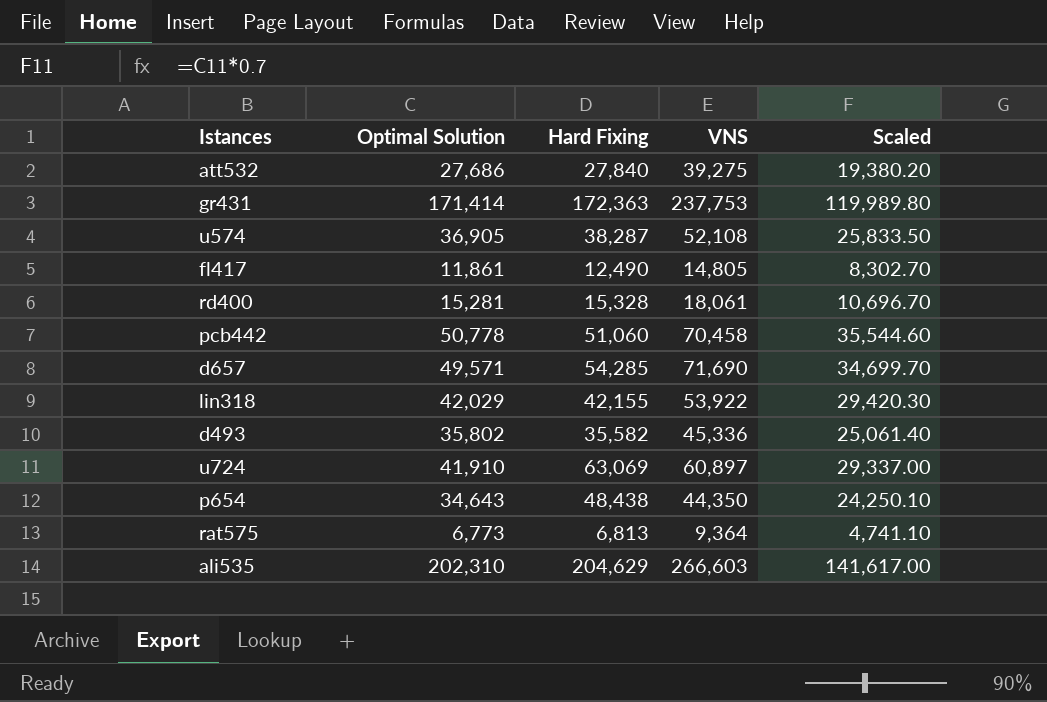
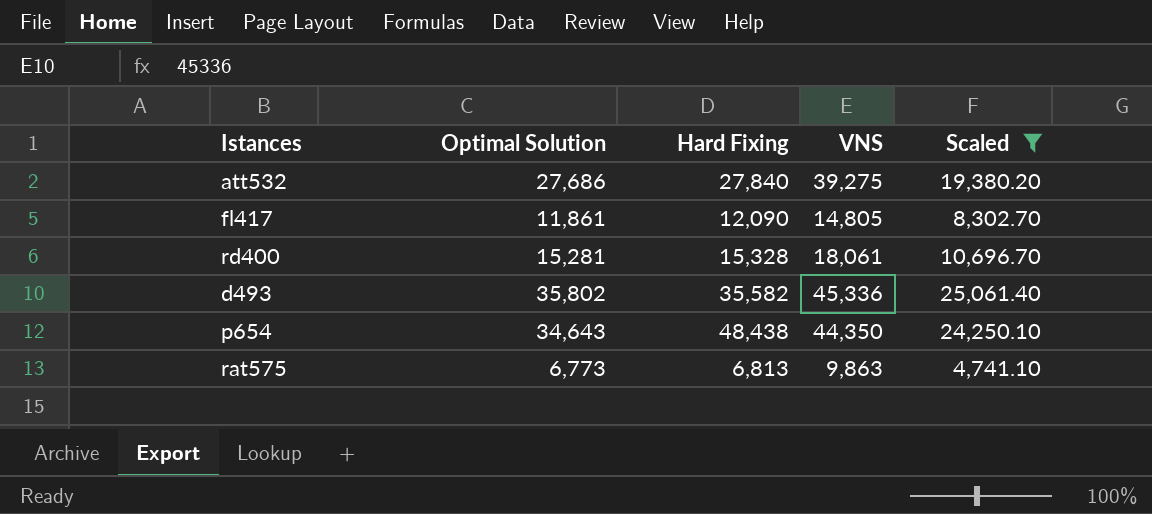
filter: none -> Scaled <= 25,061.40
fl417 | Hard Fixing: 12,490 -> 12,090
rat575 | VNS: 9,364 -> 9,863

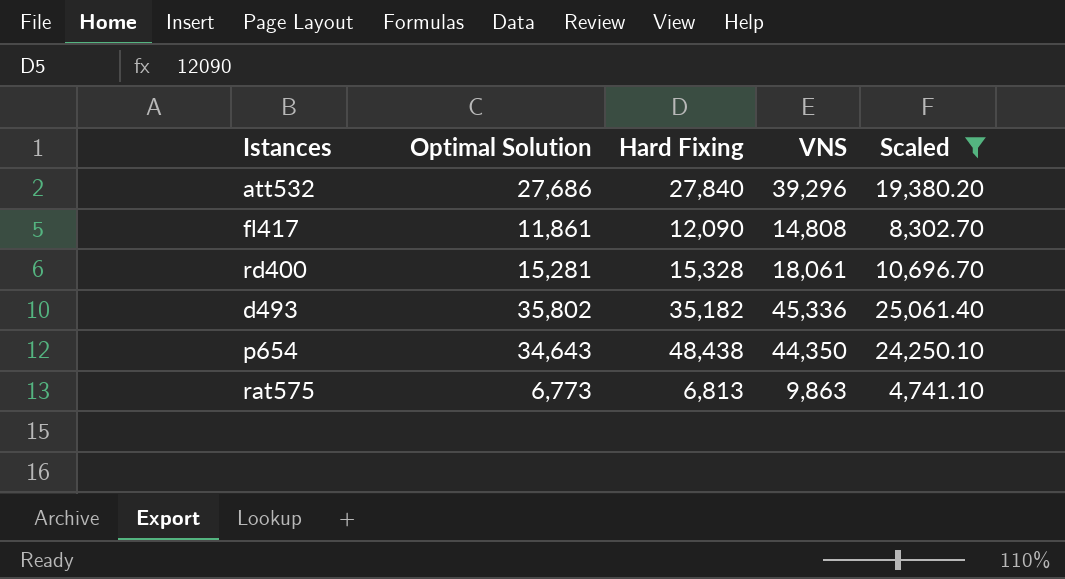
att532 | VNS: 39,275 -> 39,296
fl417 | VNS: 14,805 -> 14,808
d493 | Hard Fixing: 35,582 -> 35,182

